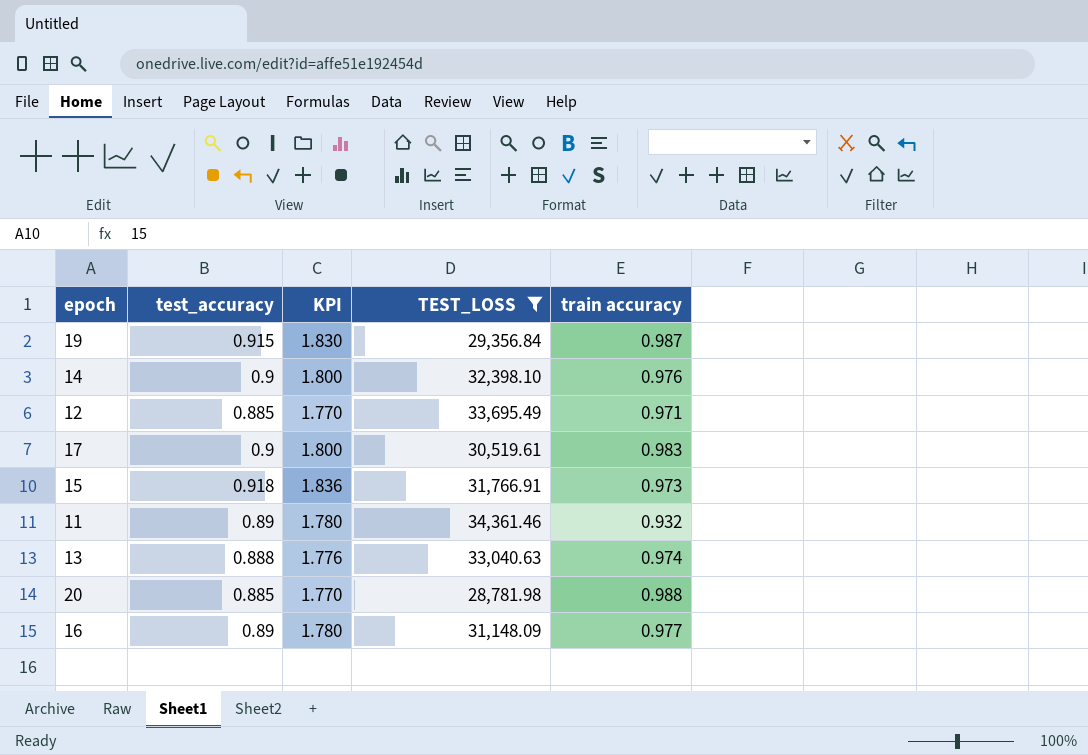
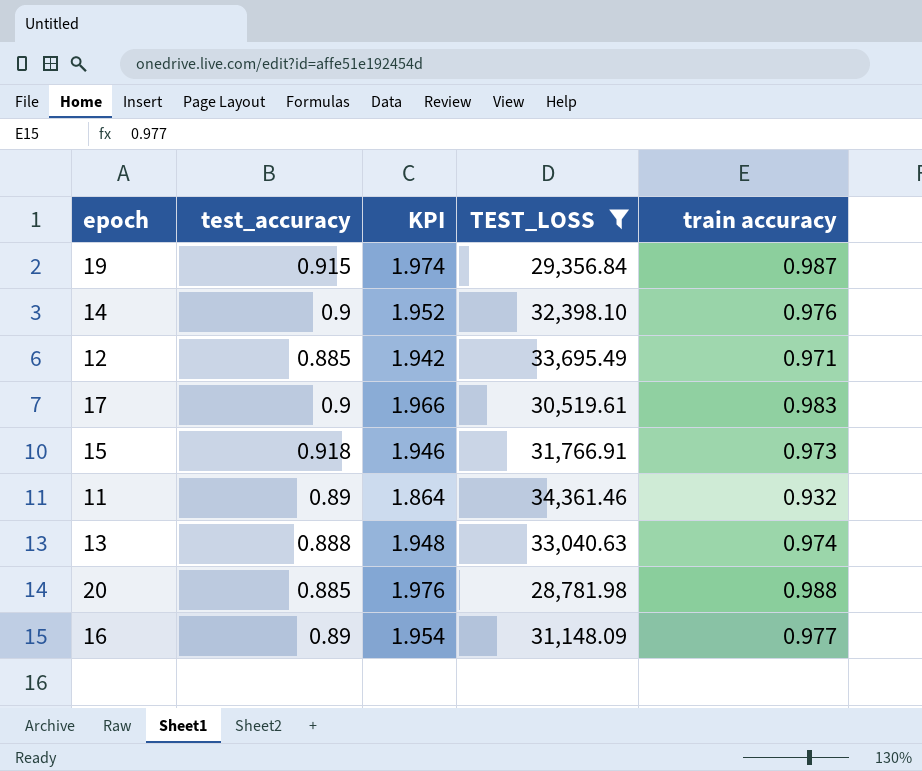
column KPI | formula: [test_accuracy] * 2 -> [train accuracy] * 2

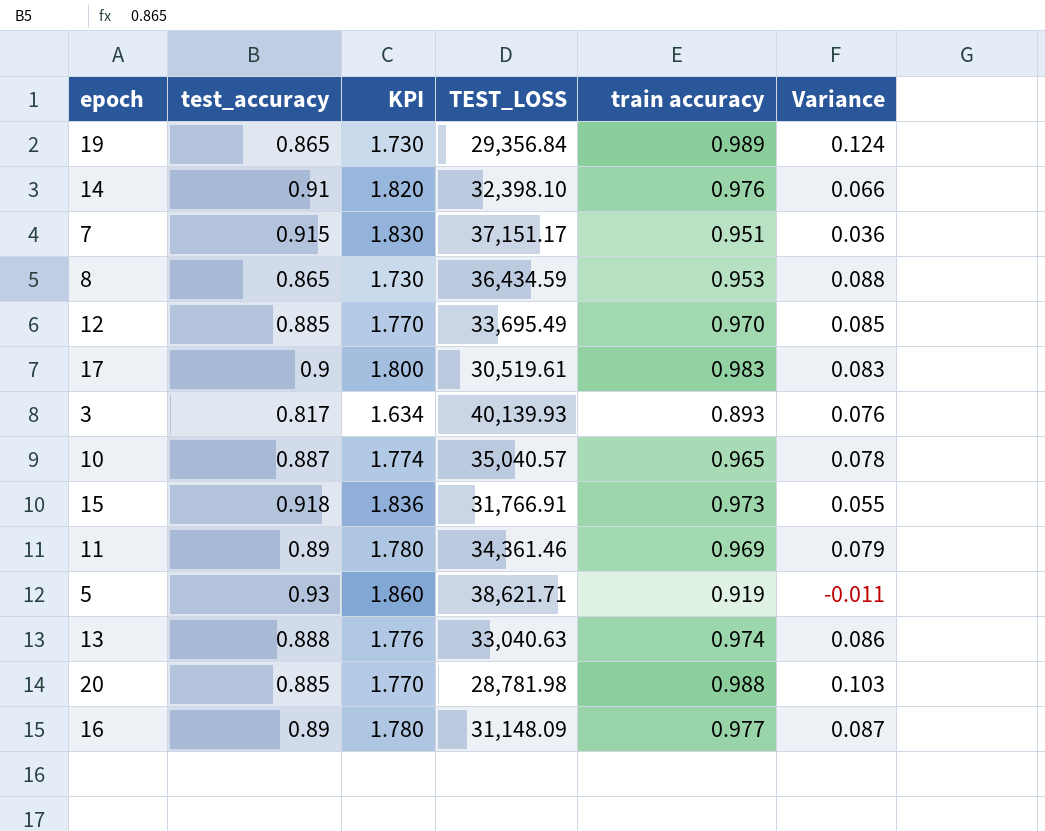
filter: TEST_LOSS <= 34,361.46 -> none
column KPI | formula: [train accuracy] * 2 -> [test_accuracy] * 2
column Variance | formula: none -> [train accuracy] - [test_accuracy]
19 | test_accuracy: 0.915 -> 0.865
19 | train accuracy: 0.987 -> 0.989
14 | test_accuracy: 0.9 -> 0.91
12 | train accuracy: 0.971 -> 0.970
11 | train accuracy: 0.932 -> 0.969

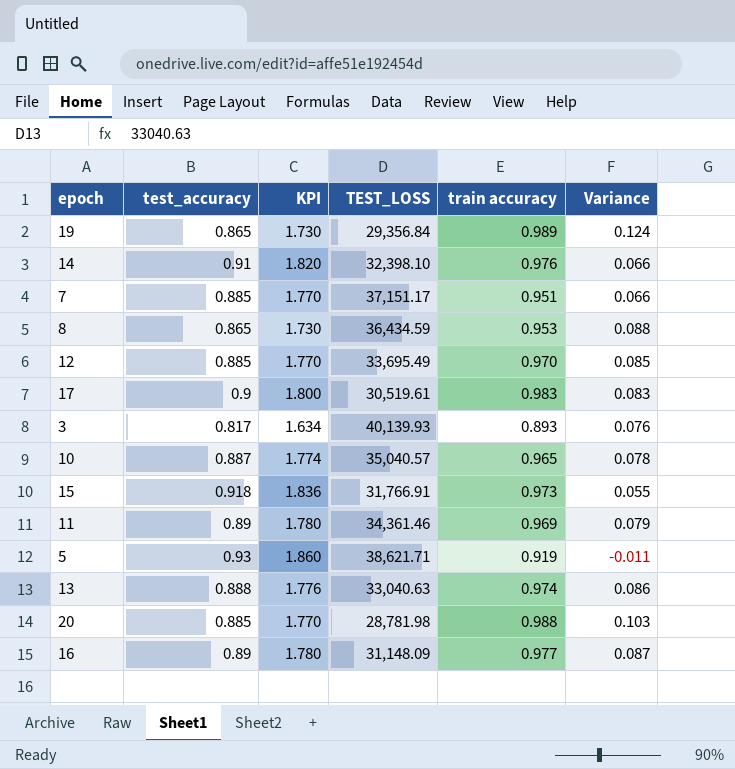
7 | test_accuracy: 0.915 -> 0.885
7 | KPI: 1.830 -> 1.770
7 | Variance: 0.036 -> 0.066

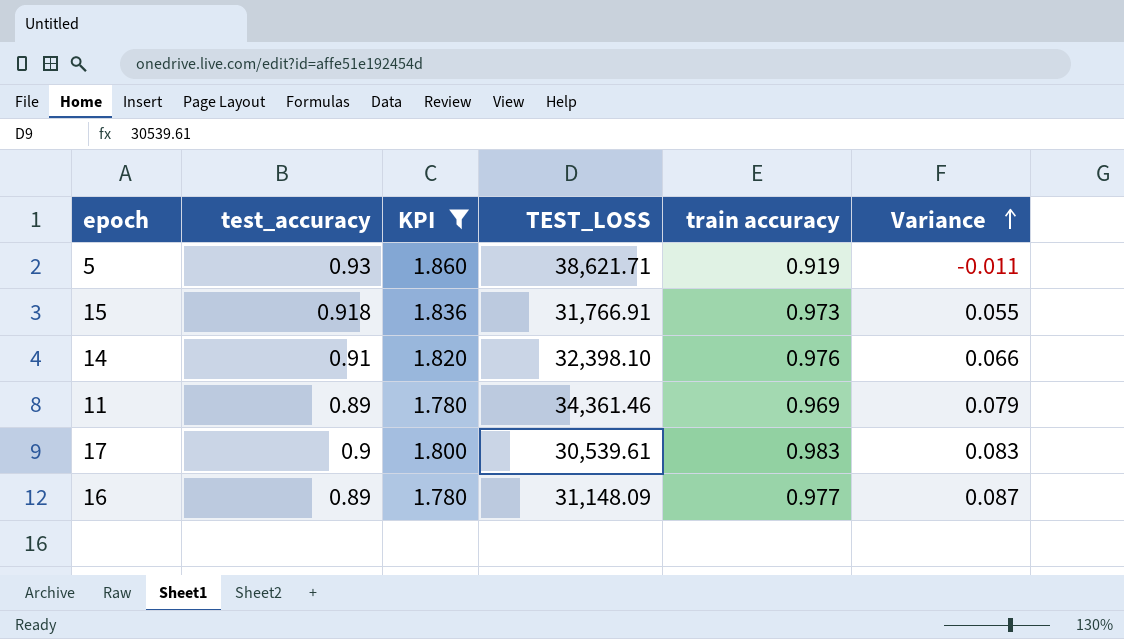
filter: none -> KPI >= 1.780
row order: none -> Variance ascending
17 | TEST_LOSS: 30,519.61 -> 30,539.61

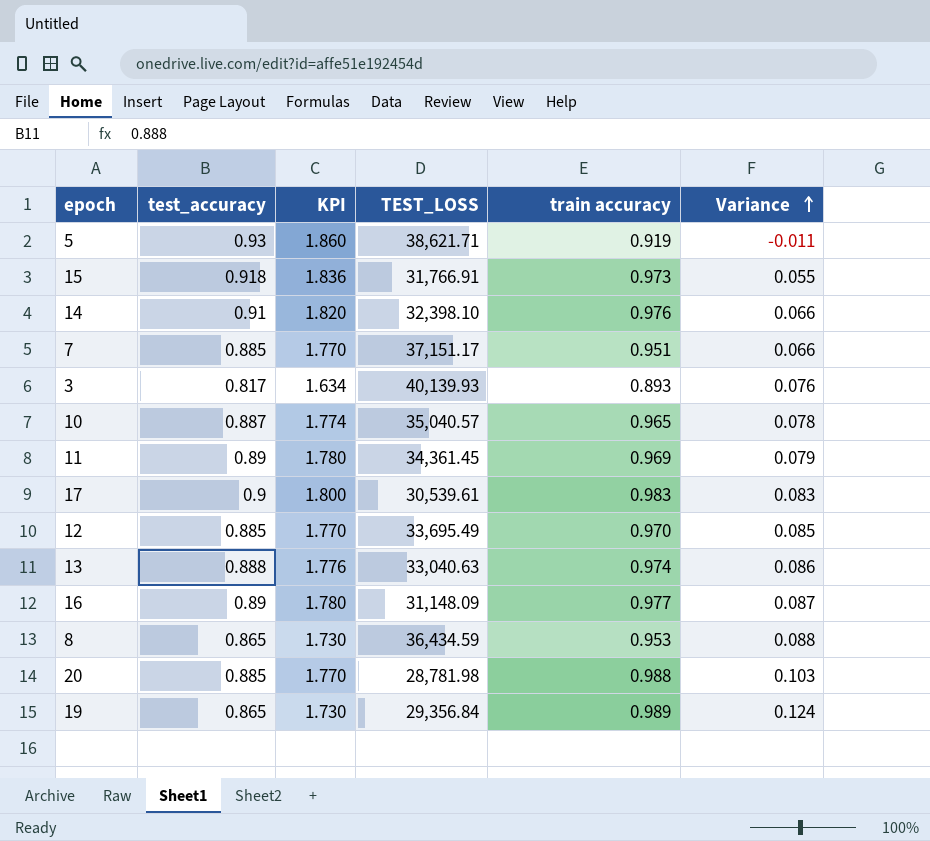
filter: KPI >= 1.780 -> none
11 | TEST_LOSS: 34,361.46 -> 34,361.45

